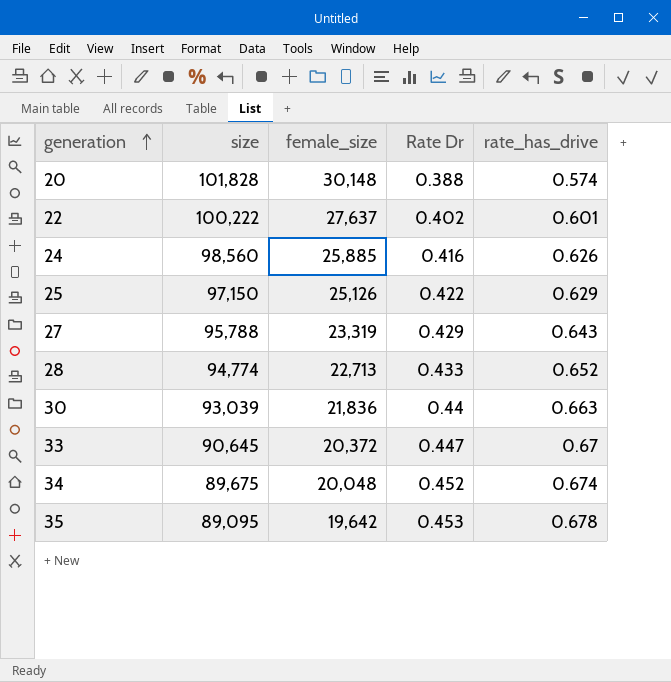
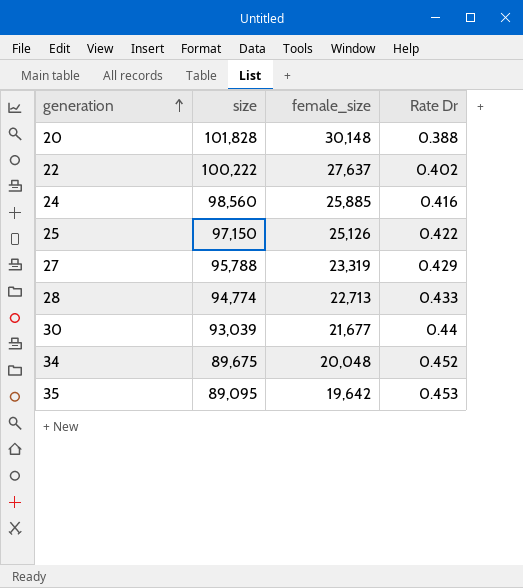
column rate_has_drive | position: 5 -> none
row 33: 90,645 | 20,372 | 0.447 | 0.67 -> none
30 | female_size: 21,836 -> 21,677

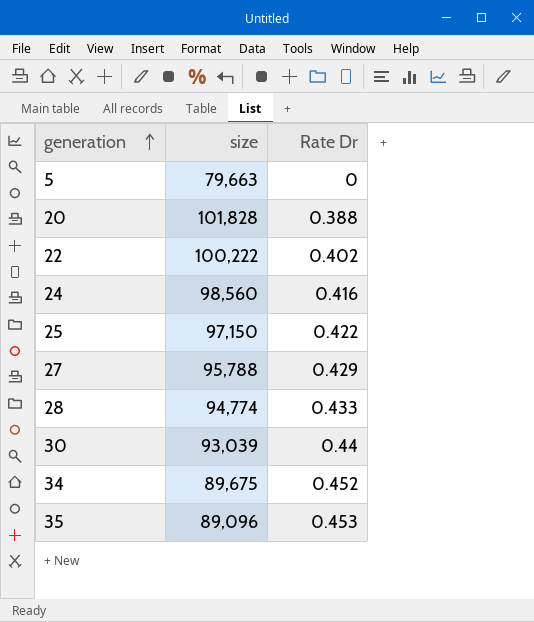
column female_size | position: 3 -> none
row 5: none -> 79,663 | 0
35 | size: 89,095 -> 89,096

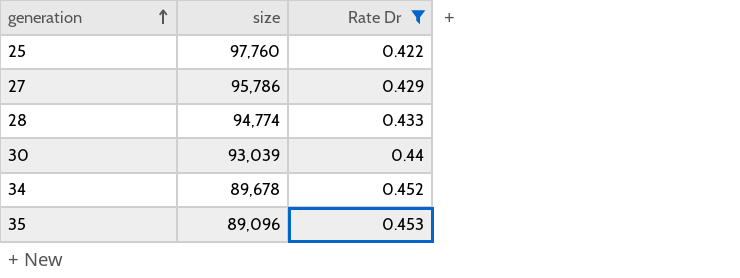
filter: none -> Rate Dr >= 0.422
25 | size: 97,150 -> 97,760
27 | size: 95,788 -> 95,786
34 | size: 89,675 -> 89,678

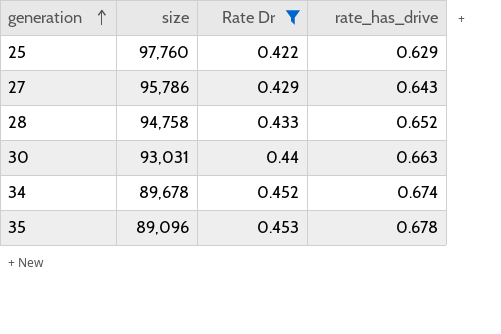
column rate_has_drive | position: none -> 4
28 | size: 94,774 -> 94,758
30 | size: 93,039 -> 93,031

